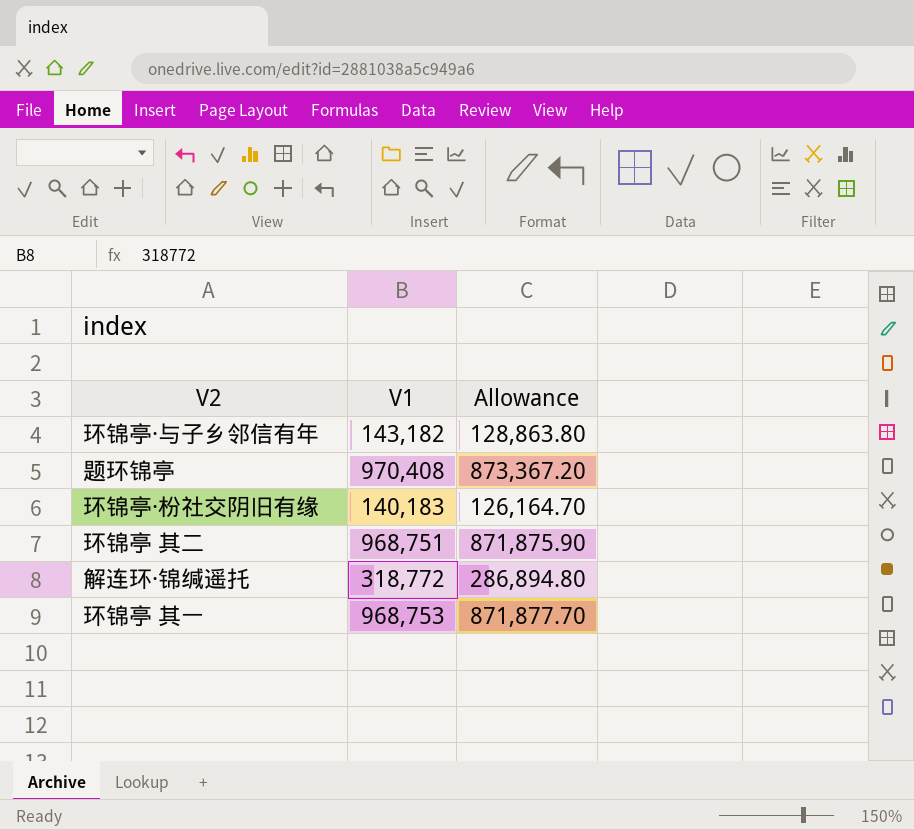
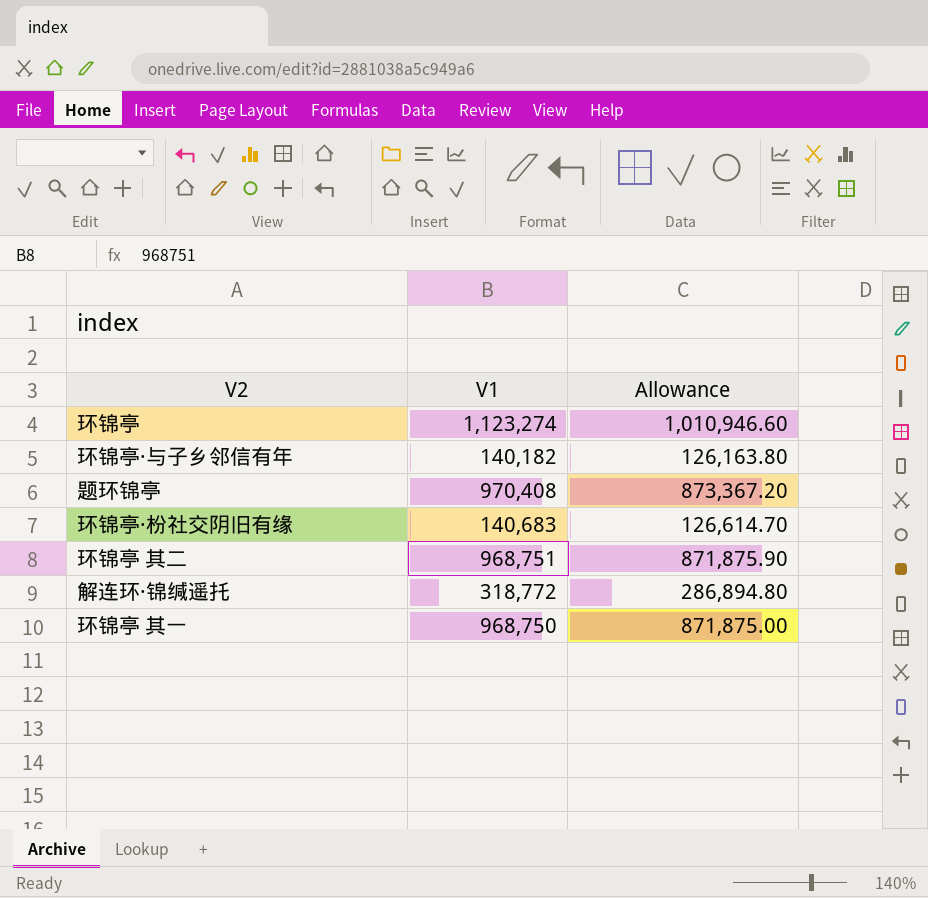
row 环锦亭: none -> 1,123,274 | 1,010,946.60
环锦亭·与子乡邻信有年 | V1: 143,182 -> 140,182
环锦亭·与子乡邻信有年 | Allowance: 128,863.80 -> 126,163.80
环锦亭·枌社交阴旧有缘 | V1: 140,183 -> 140,683
环锦亭·枌社交阴旧有缘 | Allowance: 126,164.70 -> 126,614.70
环锦亭 其一 | V1: 968,753 -> 968,750
环锦亭 其一 | Allowance: 871,877.70 -> 871,875.00

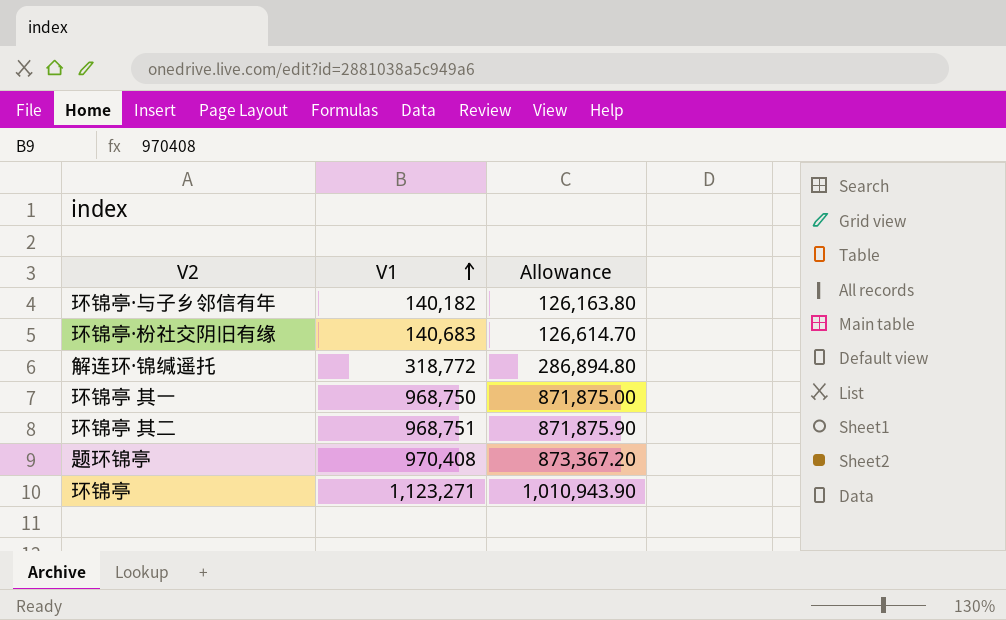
row order: none -> V1 ascending
环锦亭 | V1: 1,123,274 -> 1,123,271
环锦亭 | Allowance: 1,010,946.60 -> 1,010,943.90

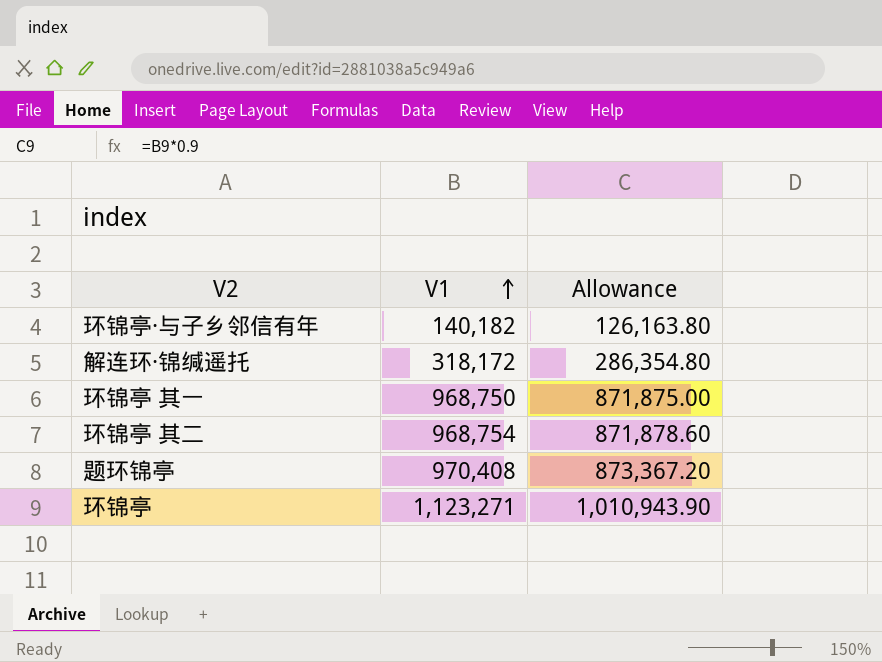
row 环锦亭·枌社交阴旧有缘: 140,683 | 126,614.70 -> none
解连环·锦缄遥托 | V1: 318,772 -> 318,172
解连环·锦缄遥托 | Allowance: 286,894.80 -> 286,354.80
环锦亭 其二 | V1: 968,751 -> 968,754
环锦亭 其二 | Allowance: 871,875.90 -> 871,878.60

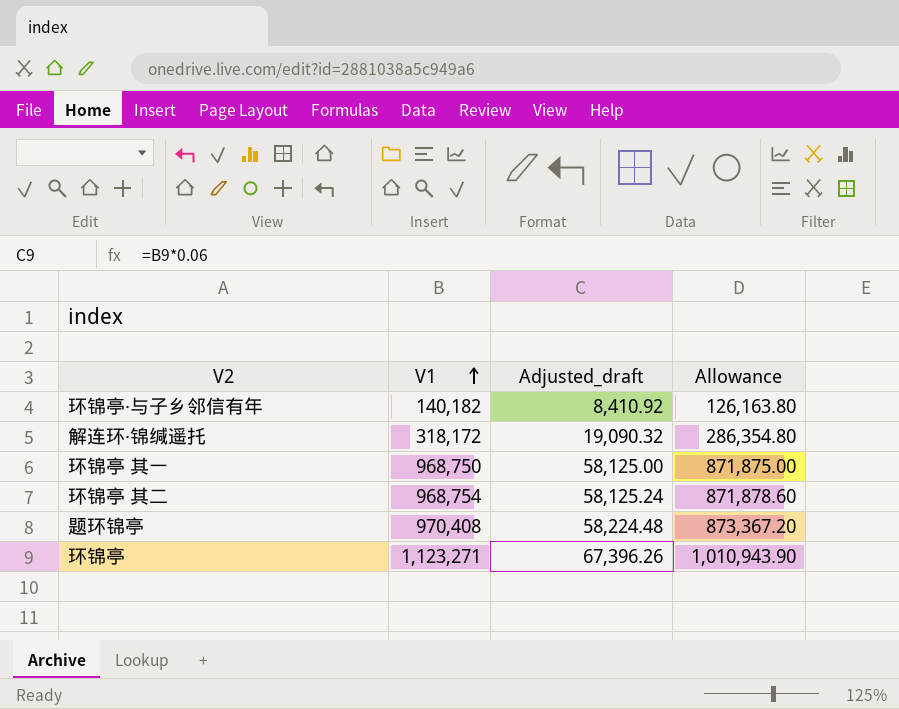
column Adjusted_draft | formula: none -> [V1] * 0.06

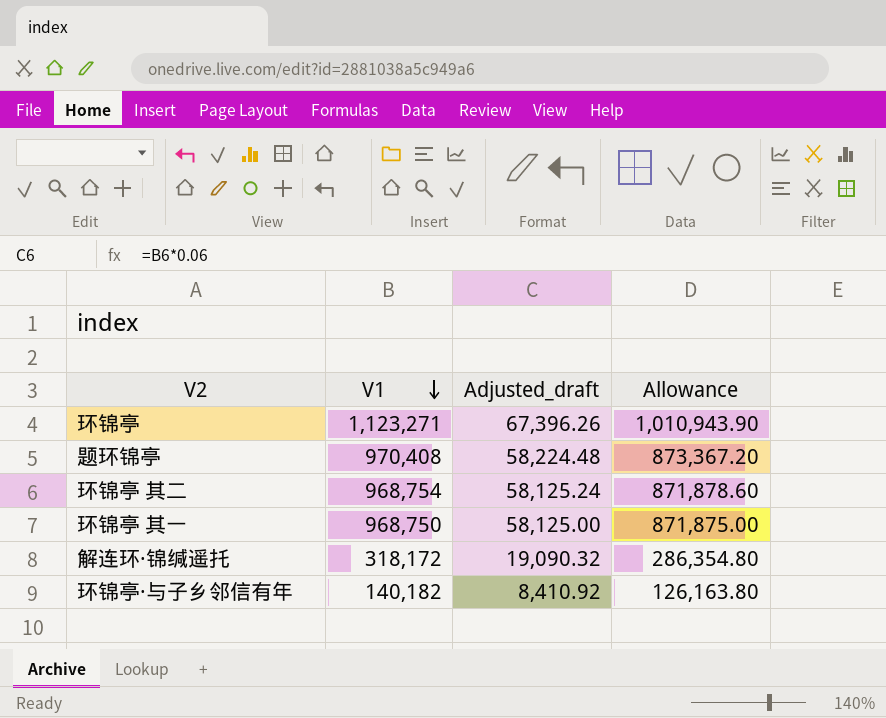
row order: V1 ascending -> V1 descending

